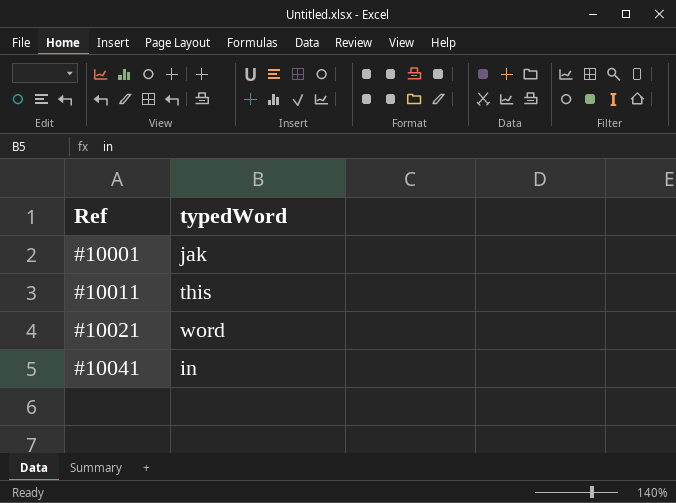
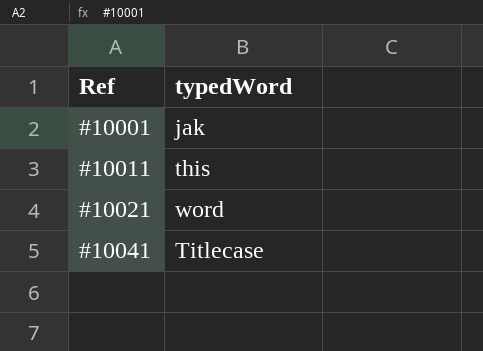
#10041 | typedWord: in -> Titlecase

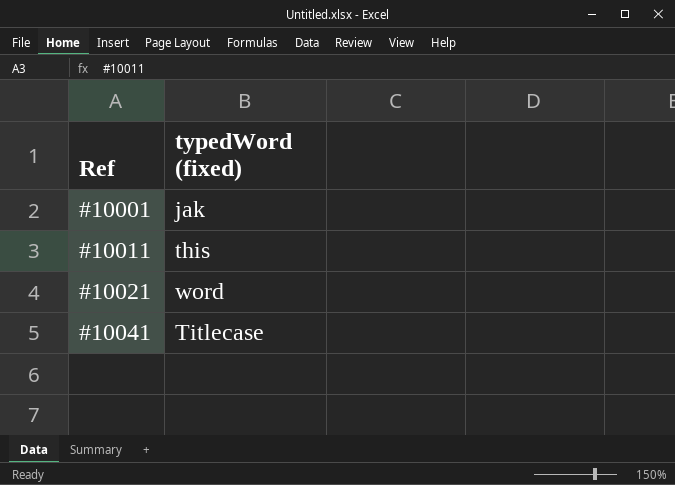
column name: typedWord -> typedWord (fixed)

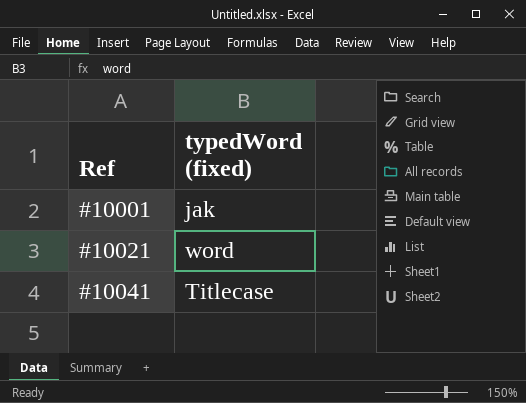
row #10011: this -> none

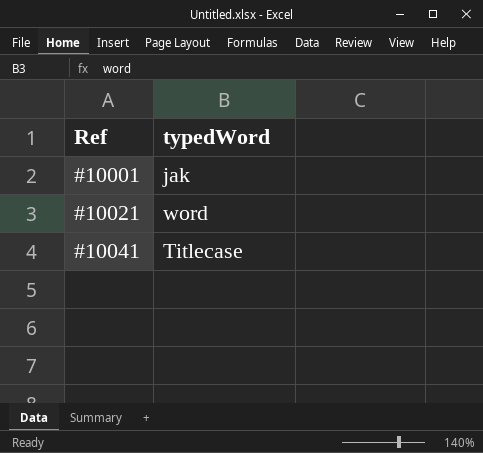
column name: typedWord (fixed) -> typedWord

